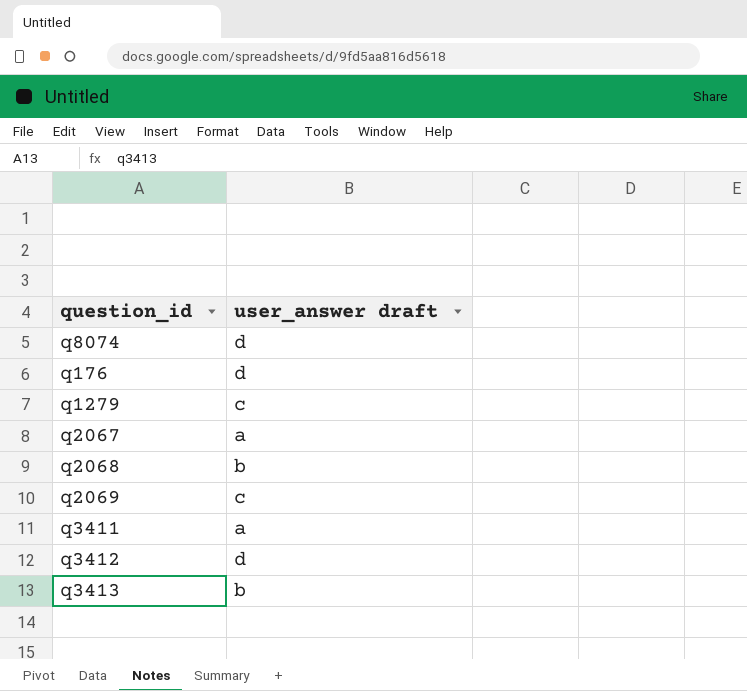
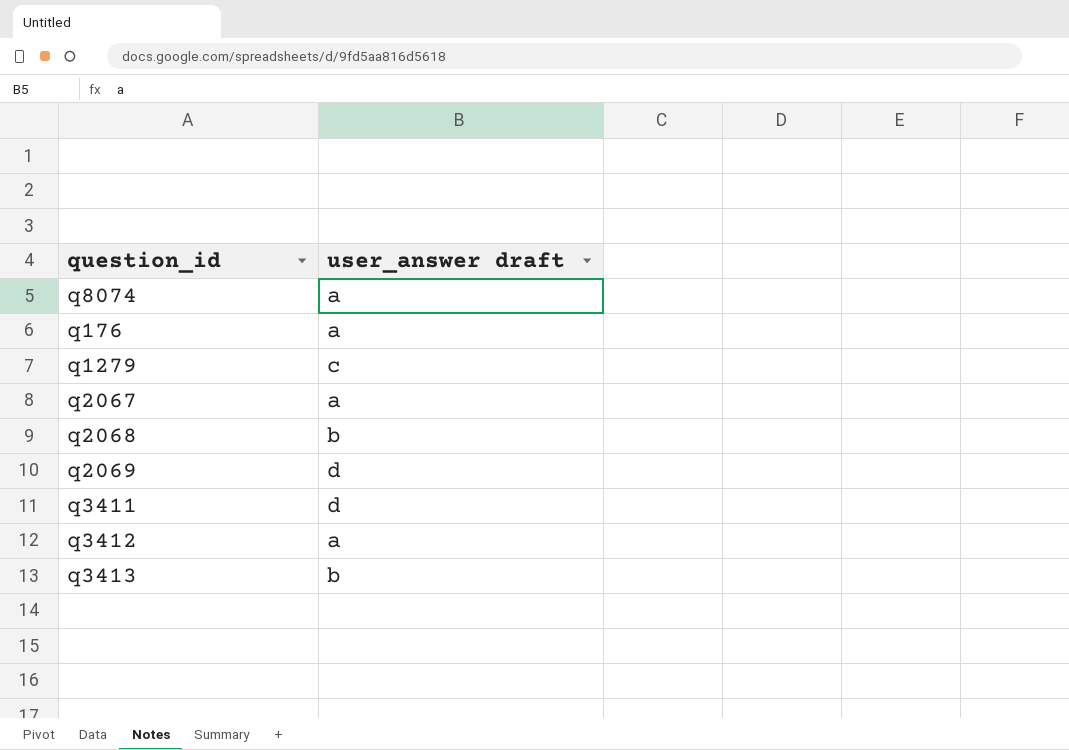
q8074 | user_answer draft: d -> a
q176 | user_answer draft: d -> a
q2069 | user_answer draft: c -> d
q3411 | user_answer draft: a -> d
q3412 | user_answer draft: d -> a

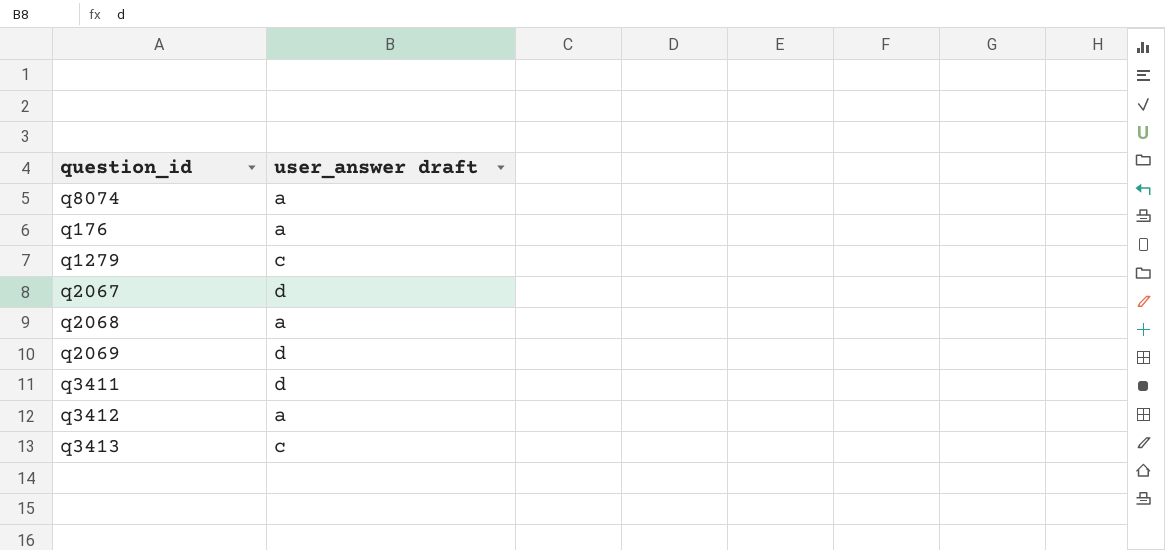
q2067 | user_answer draft: a -> d
q2068 | user_answer draft: b -> a
q3413 | user_answer draft: b -> c

